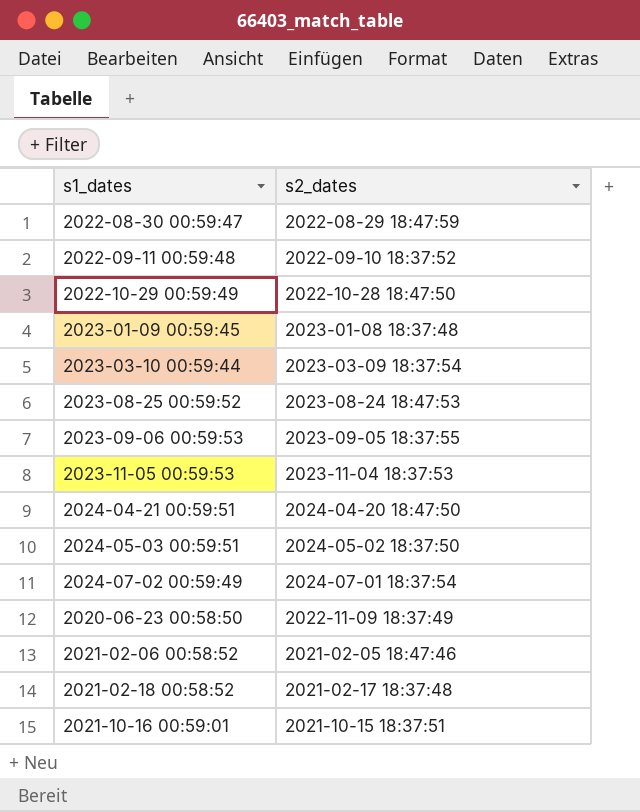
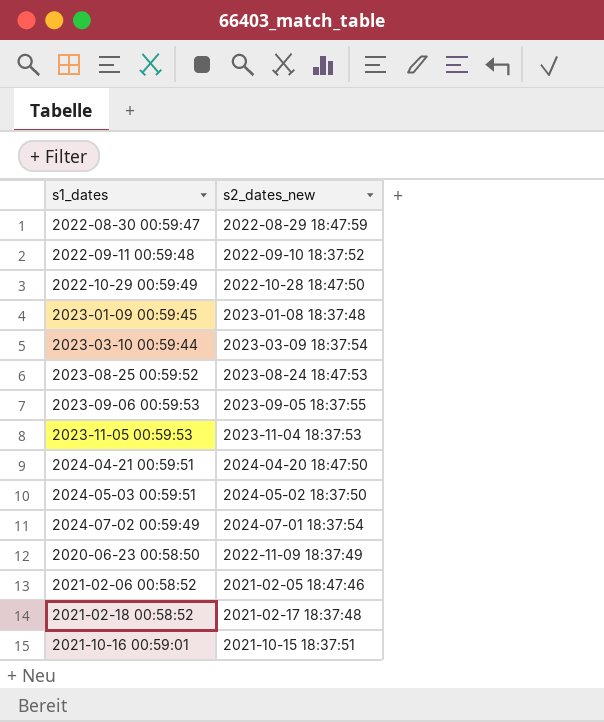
column name: s2_dates -> s2_dates_new

